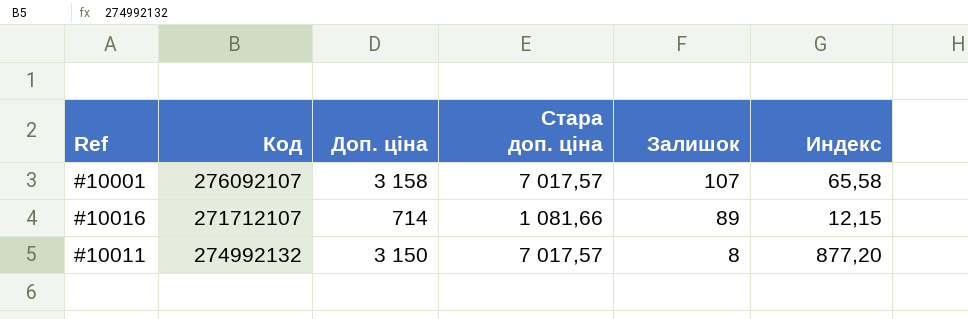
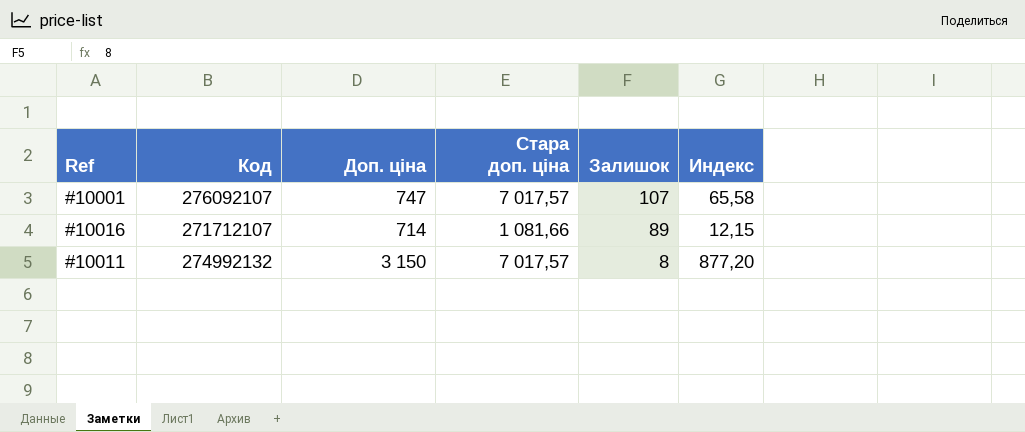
#10001 | Доп. ціна: 3 158 -> 747

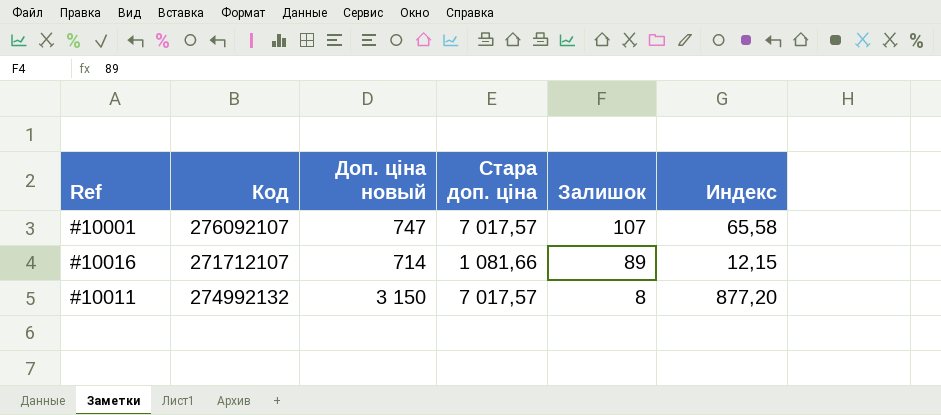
column name: Доп. ціна -> Доп. ціна новый

